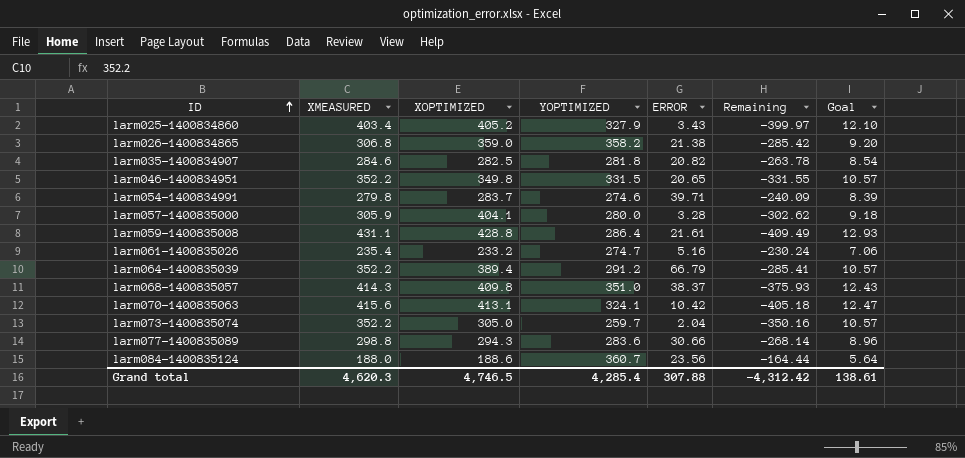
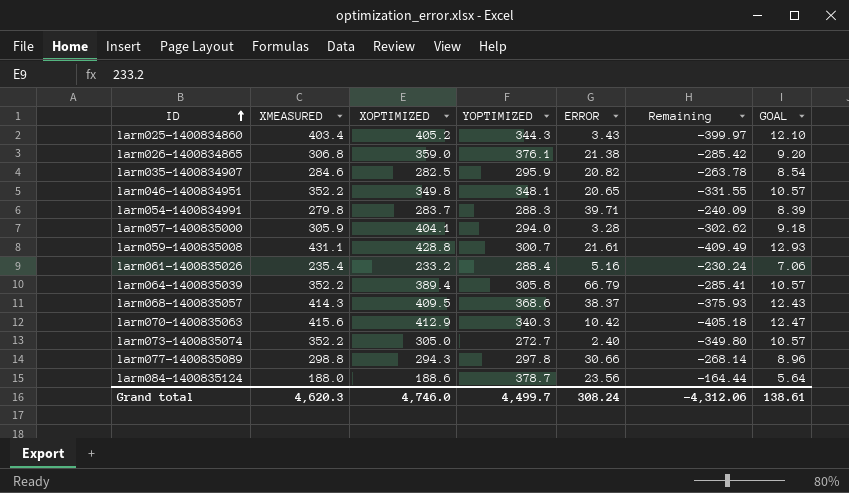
column name: Goal -> GOAL
larm025-1400834860 | YOPTIMIZED: 327.9 -> 344.3
larm026-1400834865 | YOPTIMIZED: 358.2 -> 376.1
larm035-1400834907 | YOPTIMIZED: 281.8 -> 295.9
larm046-1400834951 | YOPTIMIZED: 331.5 -> 348.1
larm054-1400834991 | YOPTIMIZED: 274.6 -> 288.3
larm057-1400835000 | YOPTIMIZED: 280.0 -> 294.0
larm059-1400835008 | YOPTIMIZED: 286.4 -> 300.7
larm061-1400835026 | YOPTIMIZED: 274.7 -> 288.4
larm064-1400835039 | YOPTIMIZED: 291.2 -> 305.8
larm068-1400835057 | XOPTIMIZED: 409.8 -> 409.5
larm068-1400835057 | YOPTIMIZED: 351.0 -> 368.6
larm070-1400835063 | XOPTIMIZED: 413.1 -> 412.9
larm070-1400835063 | YOPTIMIZED: 324.1 -> 340.3
larm073-1400835074 | YOPTIMIZED: 259.7 -> 272.7
larm073-1400835074 | ERROR: 2.04 -> 2.40
larm073-1400835074 | Remaining: -350.16 -> -349.80
larm077-1400835089 | YOPTIMIZED: 283.6 -> 297.8
larm084-1400835124 | YOPTIMIZED: 360.7 -> 378.7
Grand total | XOPTIMIZED: 4,746.5 -> 4,746.0
Grand total | YOPTIMIZED: 4,285.4 -> 4,499.7
Grand total | ERROR: 307.88 -> 308.24
Grand total | Remaining: -4,312.42 -> -4,312.06

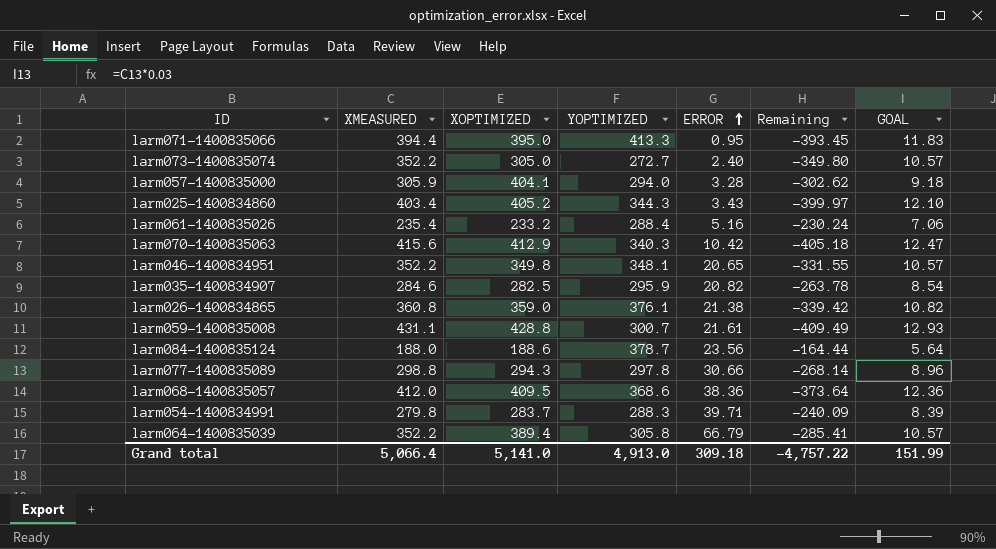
row order: ID ascending -> ERROR ascending
row larm071-1400835066: none -> 394.4 | 395.0 | 413.3 | 0.95 | -393.45 | 11.83
larm026-1400834865 | XMEASURED: 306.8 -> 360.8
larm026-1400834865 | Remaining: -285.42 -> -339.42
larm026-1400834865 | GOAL: 9.20 -> 10.82
larm068-1400835057 | XMEASURED: 414.3 -> 412.0
larm068-1400835057 | ERROR: 38.37 -> 38.36
larm068-1400835057 | Remaining: -375.93 -> -373.64
larm068-1400835057 | GOAL: 12.43 -> 12.36
Grand total | XMEASURED: 4,620.3 -> 5,066.4
Grand total | XOPTIMIZED: 4,746.0 -> 5,141.0
Grand total | YOPTIMIZED: 4,499.7 -> 4,913.0
Grand total | ERROR: 308.24 -> 309.18
Grand total | Remaining: -4,312.06 -> -4,757.22
Grand total | GOAL: 138.61 -> 151.99

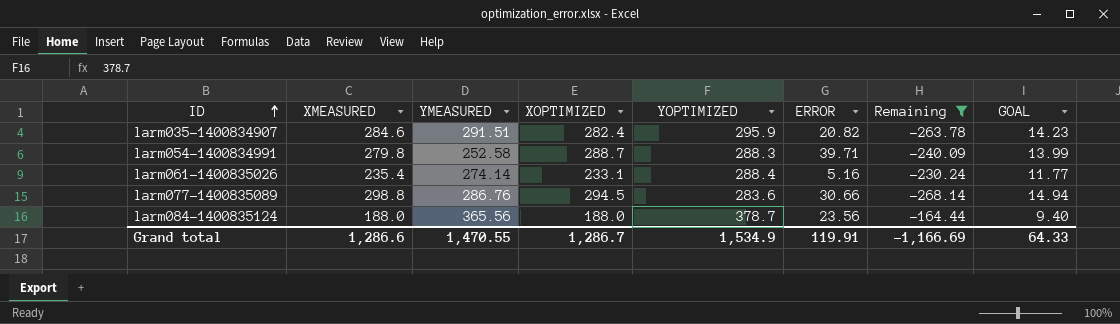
filter: none -> Remaining >= -268.14
row order: ERROR ascending -> ID ascending
column YMEASURED | position: none -> 3
column GOAL | formula: [XMEASURED] * 0.03 -> [XMEASURED] * 0.05
larm035-1400834907 | XOPTIMIZED: 282.5 -> 282.4
larm054-1400834991 | XOPTIMIZED: 283.7 -> 288.7
larm061-1400835026 | XOPTIMIZED: 233.2 -> 233.1
larm077-1400835089 | XOPTIMIZED: 294.3 -> 294.5
larm077-1400835089 | YOPTIMIZED: 297.8 -> 283.6
larm084-1400835124 | XOPTIMIZED: 188.6 -> 188.0
Grand total | XMEASURED: 5,066.4 -> 1,286.6
Grand total | XOPTIMIZED: 5,141.0 -> 1,286.7
Grand total | YOPTIMIZED: 4,913.0 -> 1,534.9
Grand total | ERROR: 309.18 -> 119.91
Grand total | Remaining: -4,757.22 -> -1,166.69
Grand total | GOAL: 151.99 -> 64.33

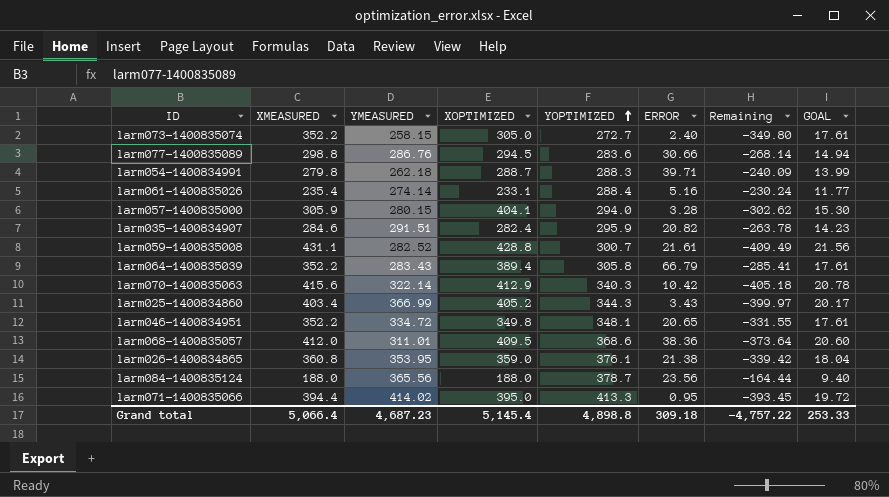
filter: Remaining >= -268.14 -> none
row order: ID ascending -> YOPTIMIZED ascending
larm054-1400834991 | YMEASURED: 252.58 -> 262.18
Grand total | XMEASURED: 1,286.6 -> 5,066.4
Grand total | YMEASURED: 1,470.55 -> 4,687.23
Grand total | XOPTIMIZED: 1,286.7 -> 5,145.4
Grand total | YOPTIMIZED: 1,534.9 -> 4,898.8
Grand total | ERROR: 119.91 -> 309.18
Grand total | Remaining: -1,166.69 -> -4,757.22
Grand total | GOAL: 64.33 -> 253.33

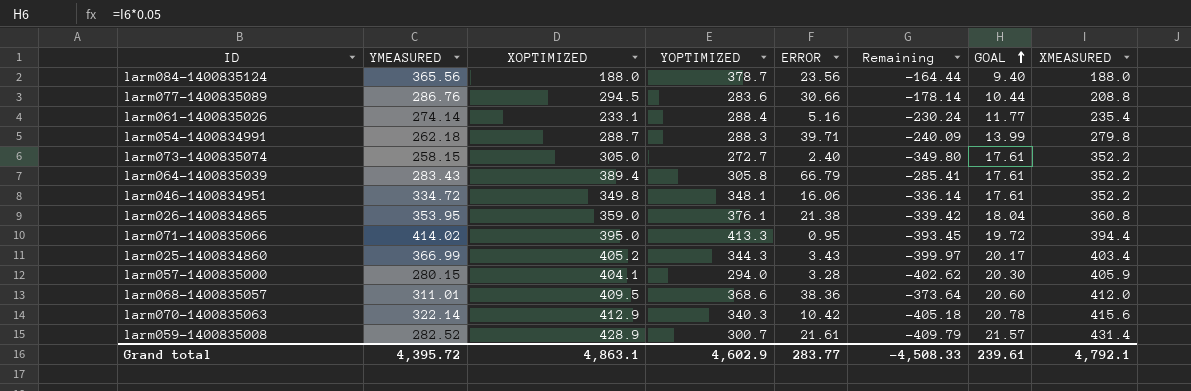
row order: YOPTIMIZED ascending -> GOAL ascending
column XMEASURED | position: 2 -> 8
row larm035-1400834907: 284.6 | 291.51 | 282.4 | 295.9 | 20.82 | -263.78 | 14.23 -> none
larm077-1400835089 | Remaining: -268.14 -> -178.14
larm077-1400835089 | GOAL: 14.94 -> 10.44
larm077-1400835089 | XMEASURED: 298.8 -> 208.8
larm046-1400834951 | ERROR: 20.65 -> 16.06
larm046-1400834951 | Remaining: -331.55 -> -336.14
larm057-1400835000 | Remaining: -302.62 -> -402.62
larm057-1400835000 | GOAL: 15.30 -> 20.30
larm057-1400835000 | XMEASURED: 305.9 -> 405.9
larm059-1400835008 | XOPTIMIZED: 428.8 -> 428.9
larm059-1400835008 | Remaining: -409.49 -> -409.79
larm059-1400835008 | GOAL: 21.56 -> 21.57
larm059-1400835008 | XMEASURED: 431.1 -> 431.4
Grand total | YMEASURED: 4,687.23 -> 4,395.72
Grand total | XOPTIMIZED: 5,145.4 -> 4,863.1
Grand total | YOPTIMIZED: 4,898.8 -> 4,602.9
Grand total | ERROR: 309.18 -> 283.77
Grand total | Remaining: -4,757.22 -> -4,508.33
Grand total | GOAL: 253.33 -> 239.61
Grand total | XMEASURED: 5,066.4 -> 4,792.1

